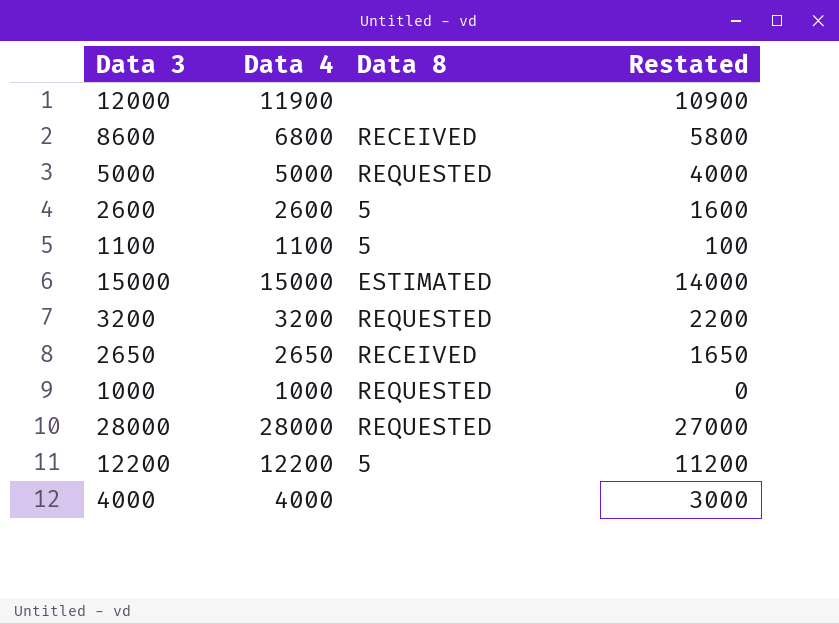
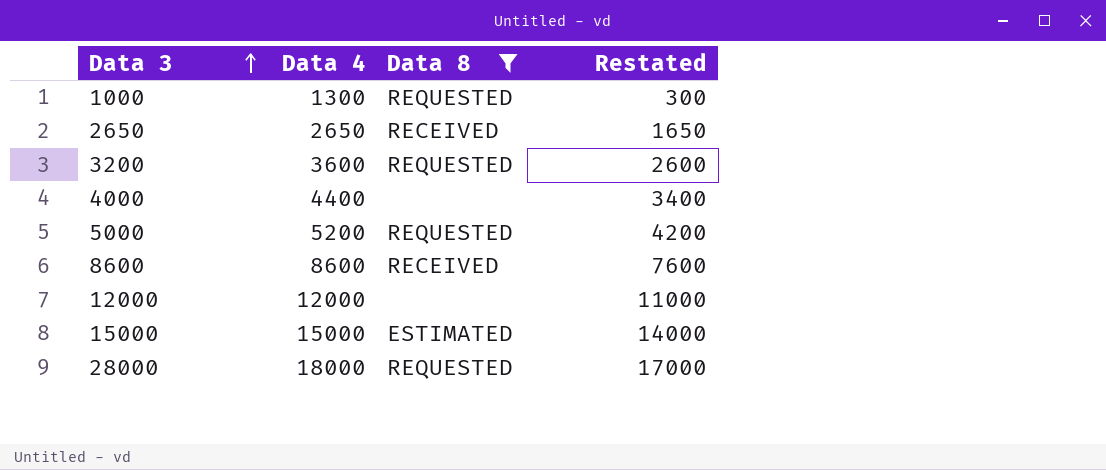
filter: none -> Data 8 != 5
row order: none -> Data 3 ascending
1000 | Data 4: 1000 -> 1300
1000 | Restated: 0 -> 300
3200 | Data 4: 3200 -> 3600
3200 | Restated: 2200 -> 2600
4000 | Data 4: 4000 -> 4400
4000 | Restated: 3000 -> 3400
5000 | Data 4: 5000 -> 5200
5000 | Restated: 4000 -> 4200
8600 | Data 4: 6800 -> 8600
8600 | Restated: 5800 -> 7600
12000 | Data 4: 11900 -> 12000
12000 | Restated: 10900 -> 11000
28000 | Data 4: 28000 -> 18000
28000 | Restated: 27000 -> 17000

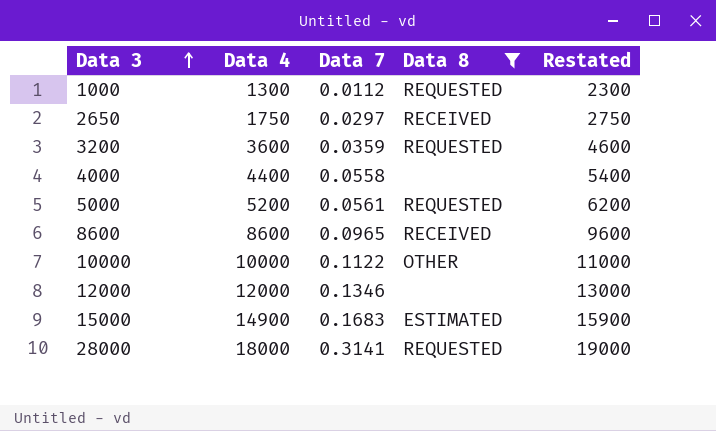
column Data 7 | position: none -> 3
column Restated | formula: [Data 4] - 1000 -> [Data 4] + 1000
2650 | Data 4: 2650 -> 1750
row 10000: none -> 10000 | 0.1122 | OTHER | 11000
15000 | Data 4: 15000 -> 14900

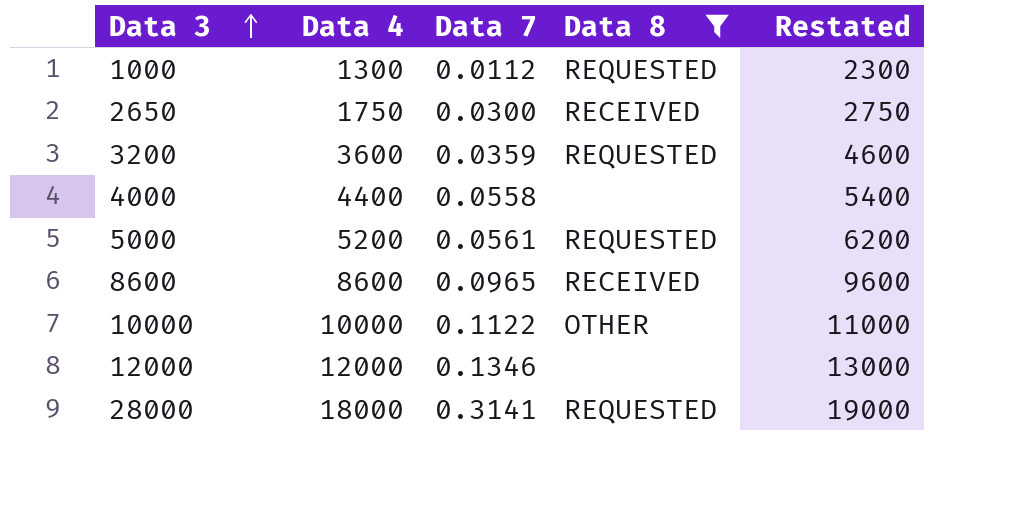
row 15000: 14900 | 0.1683 | ESTIMATED | 15900 -> none
2650 | Data 7: 0.0297 -> 0.0300

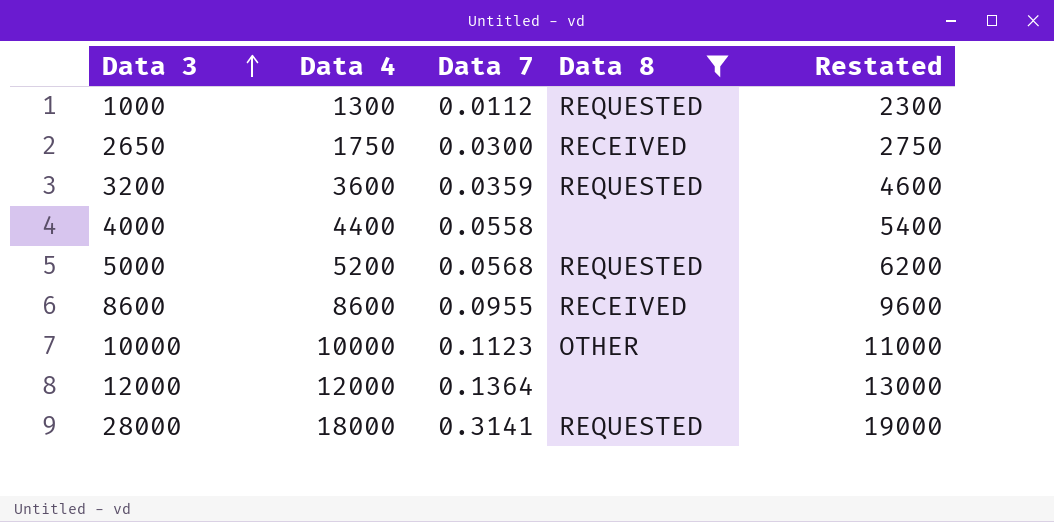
5000 | Data 7: 0.0561 -> 0.0568
8600 | Data 7: 0.0965 -> 0.0955
10000 | Data 7: 0.1122 -> 0.1123
12000 | Data 7: 0.1346 -> 0.1364

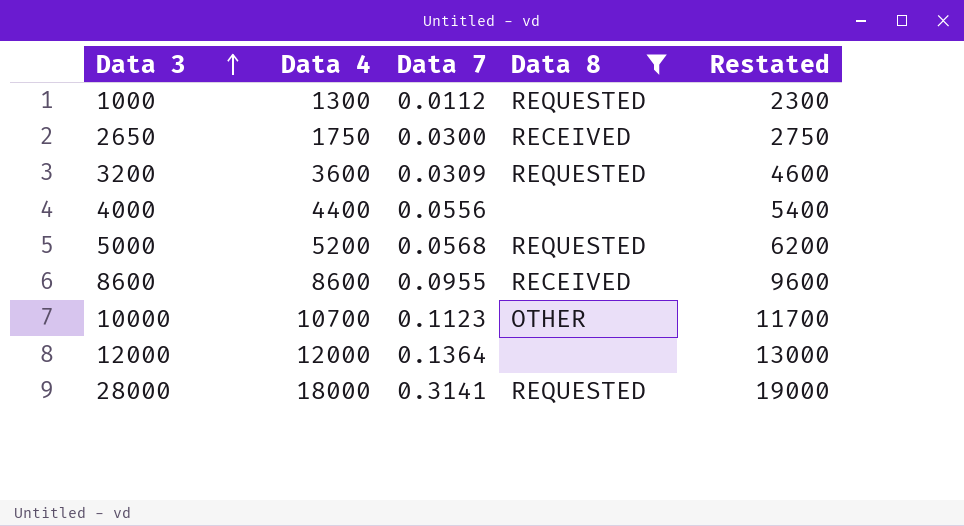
3200 | Data 7: 0.0359 -> 0.0309
4000 | Data 7: 0.0558 -> 0.0556
10000 | Data 4: 10000 -> 10700
10000 | Restated: 11000 -> 11700

